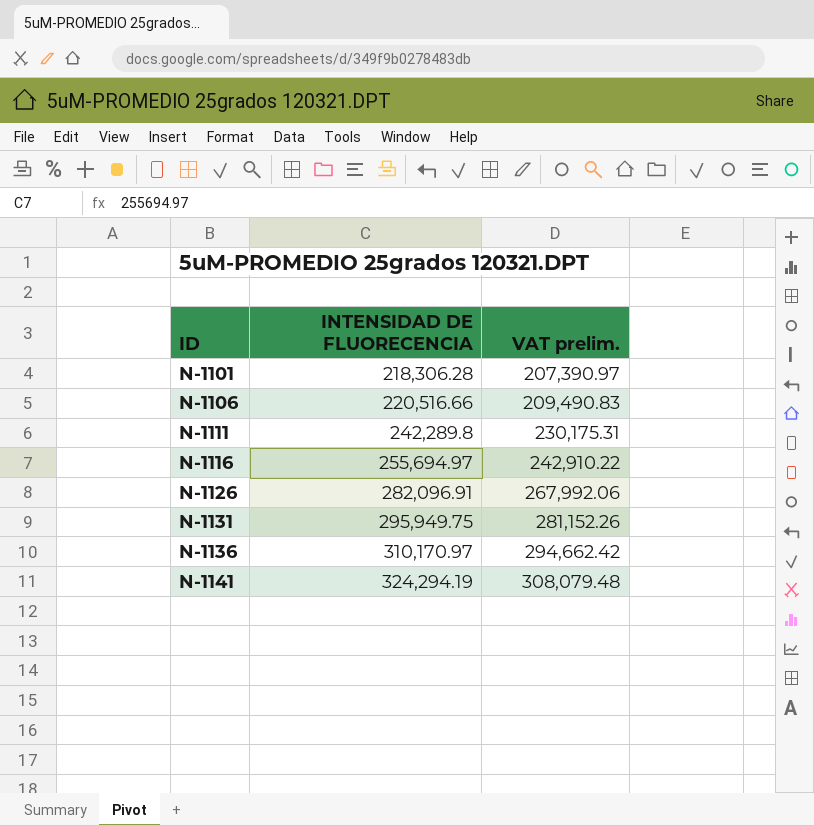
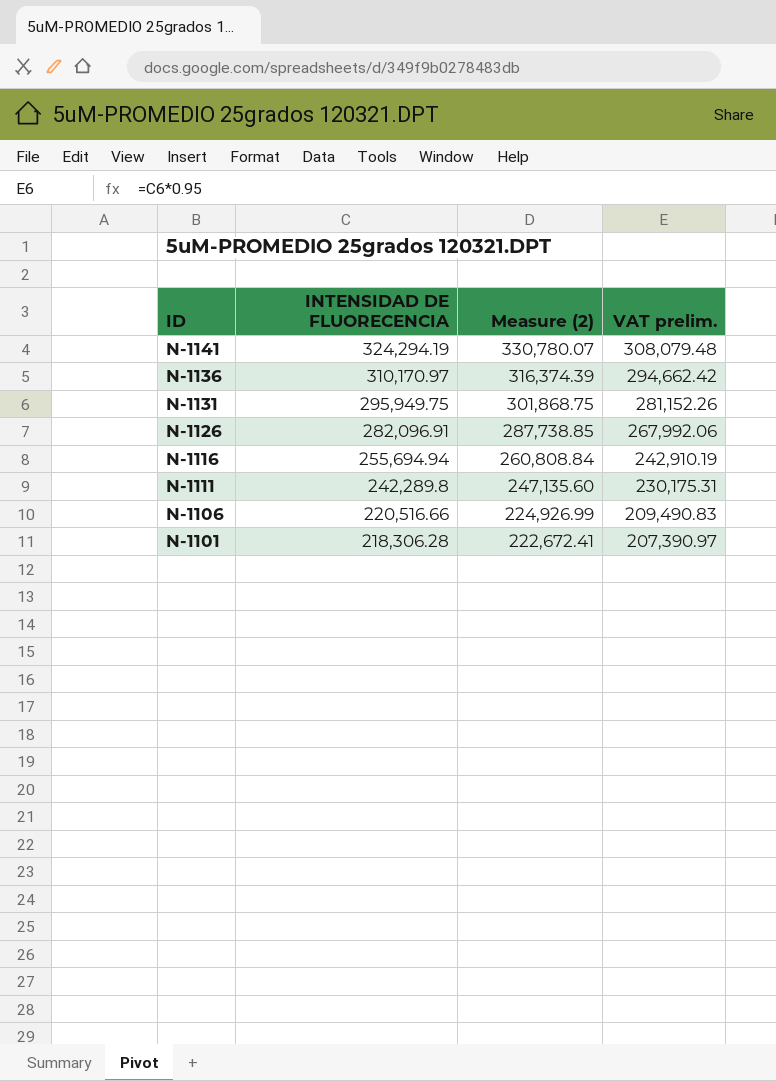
row order: ID ascending -> ID descending
column Measure (2) | formula: none -> [INTENSIDAD DE FLUORECENCIA] * 1.02
N-1116 | INTENSIDAD DE FLUORECENCIA: 255,694.97 -> 255,694.94
N-1116 | VAT prelim.: 242,910.22 -> 242,910.19

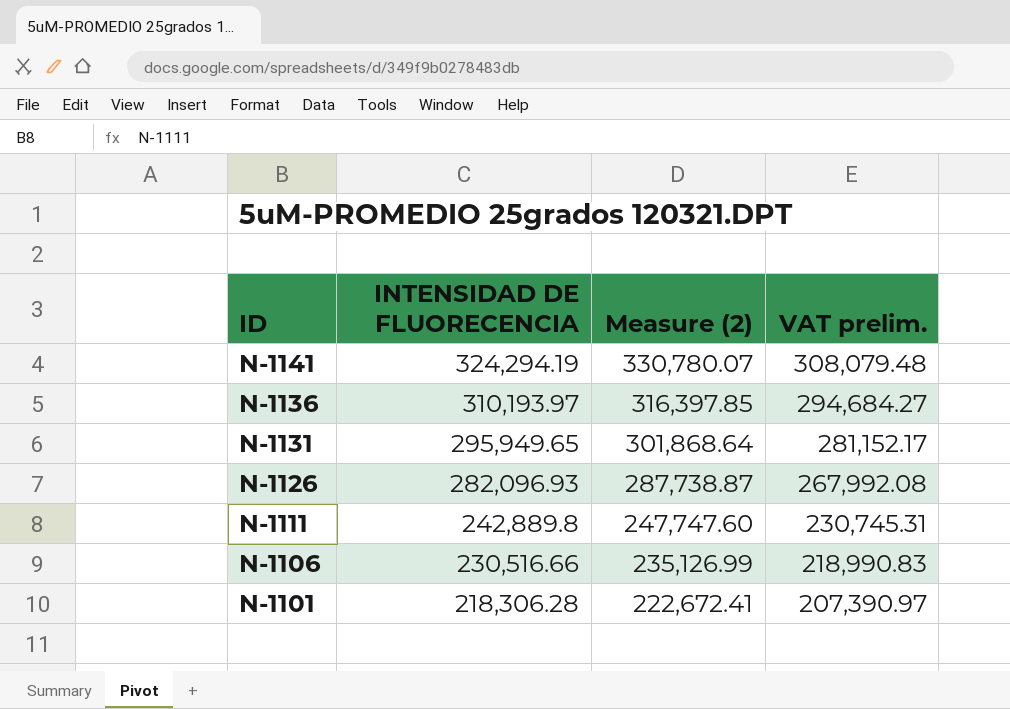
row N-1116: 255,694.94 | 260,808.84 | 242,910.19 -> none
N-1136 | INTENSIDAD DE FLUORECENCIA: 310,170.97 -> 310,193.97
N-1136 | Measure (2): 316,374.39 -> 316,397.85
N-1136 | VAT prelim.: 294,662.42 -> 294,684.27
N-1131 | INTENSIDAD DE FLUORECENCIA: 295,949.75 -> 295,949.65
N-1131 | Measure (2): 301,868.75 -> 301,868.64
N-1131 | VAT prelim.: 281,152.26 -> 281,152.17
N-1126 | INTENSIDAD DE FLUORECENCIA: 282,096.91 -> 282,096.93
N-1126 | Measure (2): 287,738.85 -> 287,738.87
N-1126 | VAT prelim.: 267,992.06 -> 267,992.08
N-1111 | INTENSIDAD DE FLUORECENCIA: 242,289.8 -> 242,889.8
N-1111 | Measure (2): 247,135.60 -> 247,747.60
N-1111 | VAT prelim.: 230,175.31 -> 230,745.31
N-1106 | INTENSIDAD DE FLUORECENCIA: 220,516.66 -> 230,516.66
N-1106 | Measure (2): 224,926.99 -> 235,126.99
N-1106 | VAT prelim.: 209,490.83 -> 218,990.83

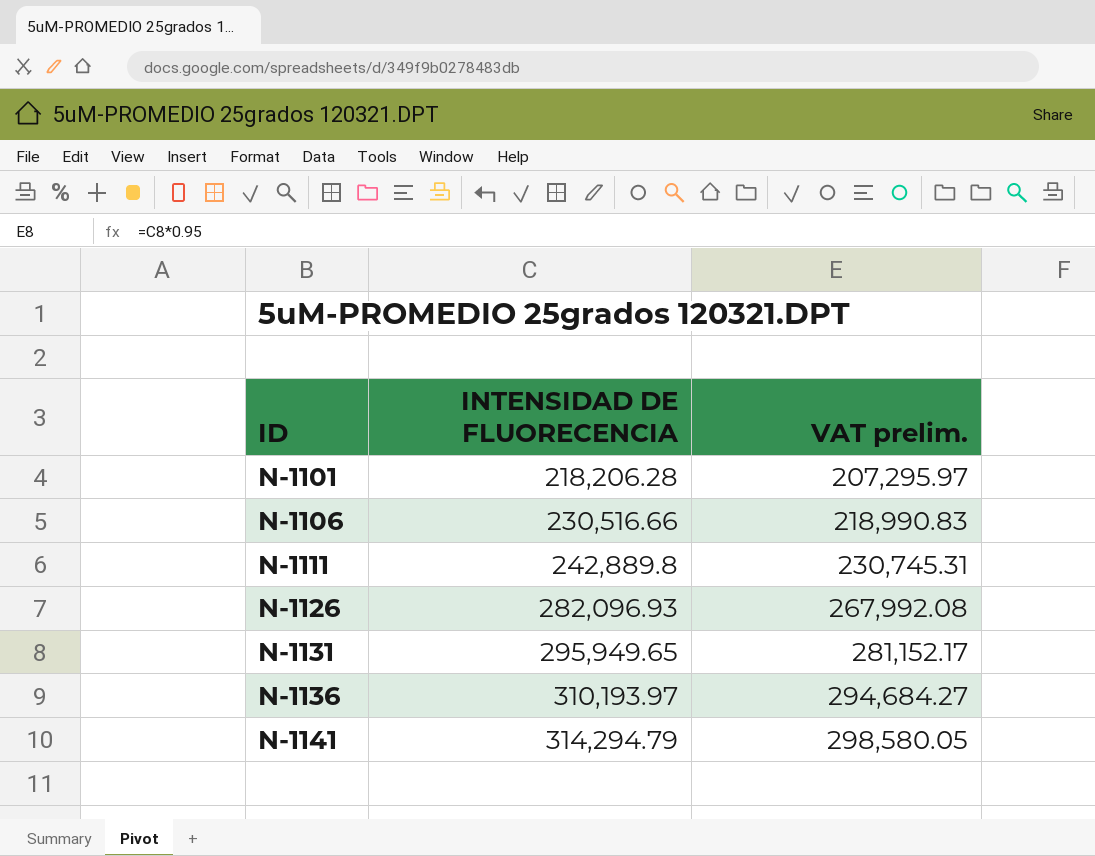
row order: ID descending -> ID ascending
column Measure (2) | formula: [INTENSIDAD DE FLUORECENCIA] * 1.02 -> none
N-1101 | INTENSIDAD DE FLUORECENCIA: 218,306.28 -> 218,206.28
N-1101 | VAT prelim.: 207,390.97 -> 207,295.97
N-1141 | INTENSIDAD DE FLUORECENCIA: 324,294.19 -> 314,294.79
N-1141 | VAT prelim.: 308,079.48 -> 298,580.05

